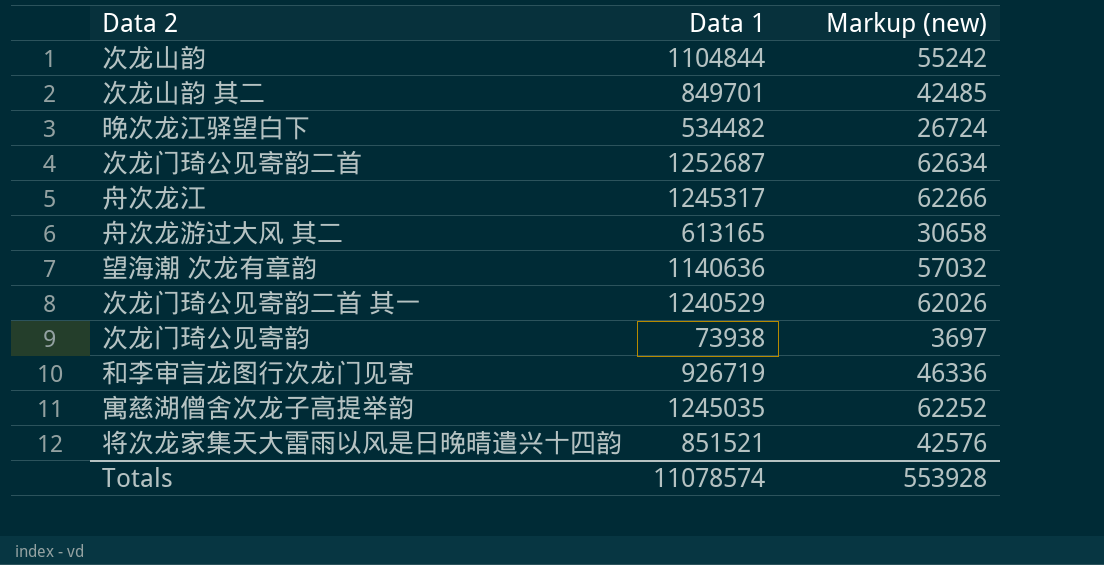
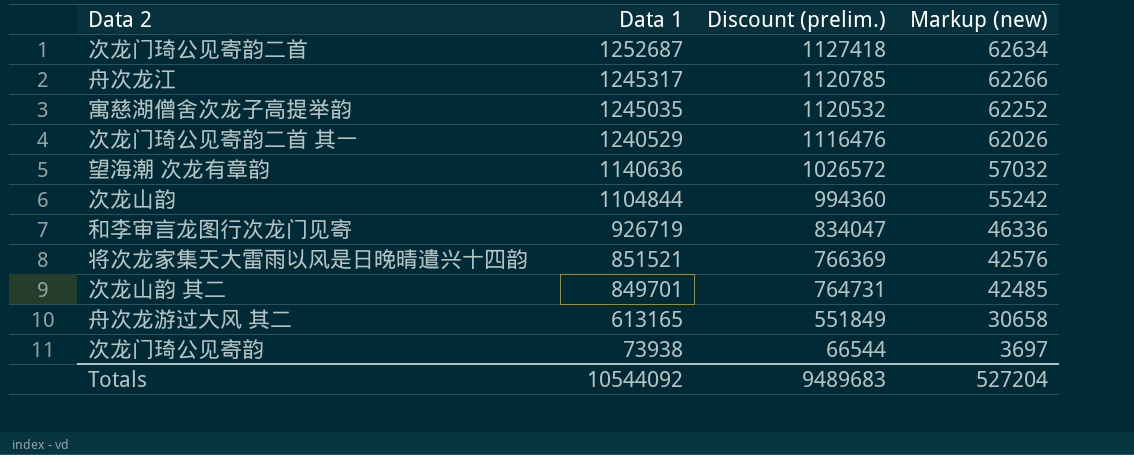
row order: none -> Data 1 descending
column Discount (prelim.) | formula: none -> [Data 1] * 0.9
row 晚次龙江驿望白下: 534482 | 26724 -> none
Totals | Data 1: 11078574 -> 10544092
Totals | Markup (new): 553928 -> 527204

